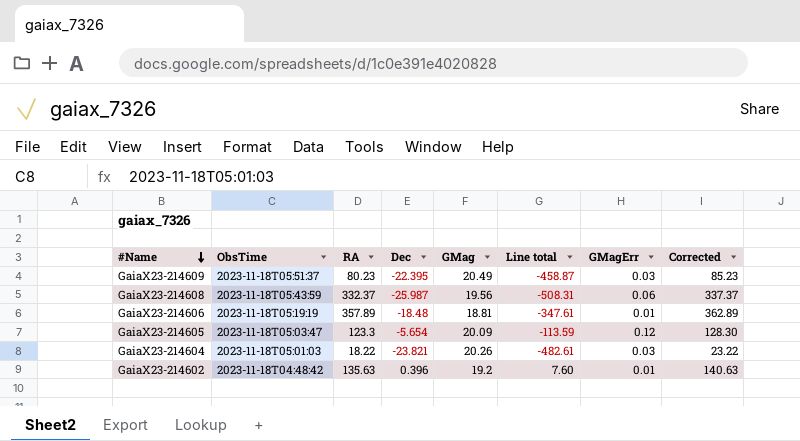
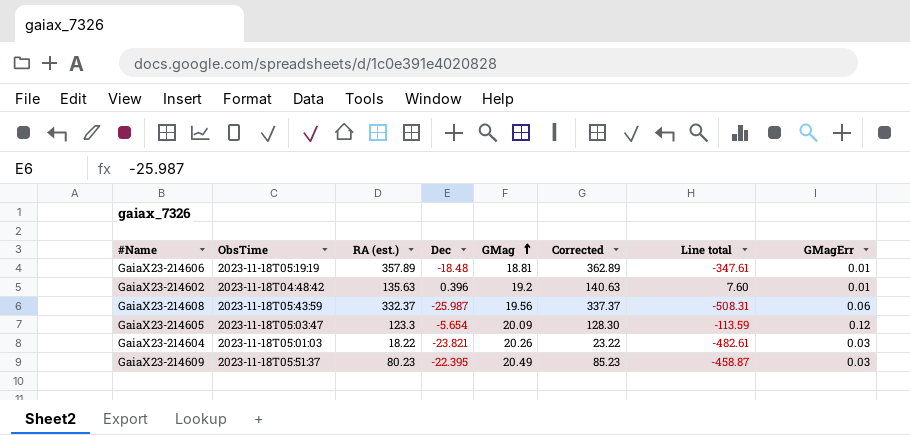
row order: #Name descending -> GMag ascending
column name: RA -> RA (est.)
column Corrected | position: 8 -> 6

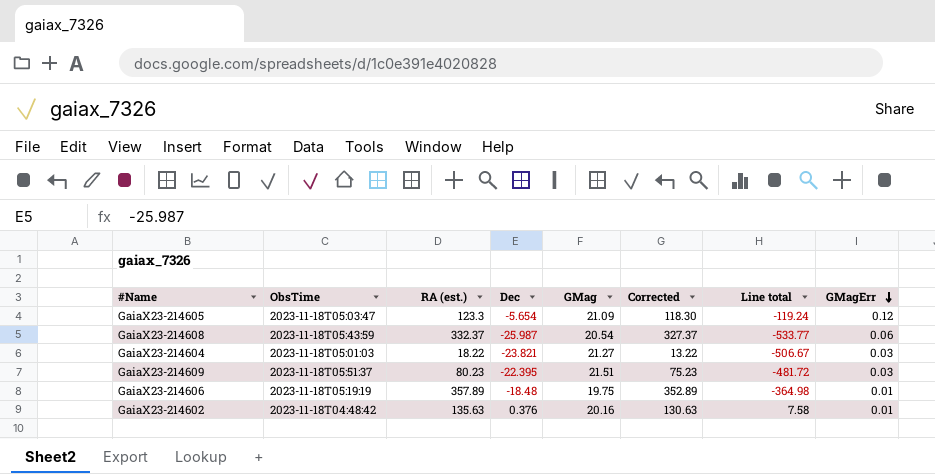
row order: GMag ascending -> GMagErr descending
column Corrected | formula: [RA (est.)] + 5 -> [RA (est.)] - 5
GaiaX23-214605 | GMag: 20.09 -> 21.09
GaiaX23-214605 | Line total: -113.59 -> -119.24
GaiaX23-214608 | GMag: 19.56 -> 20.54
GaiaX23-214608 | Line total: -508.31 -> -533.77
GaiaX23-214604 | GMag: 20.26 -> 21.27
GaiaX23-214604 | Line total: -482.61 -> -506.67
GaiaX23-214609 | GMag: 20.49 -> 21.51
GaiaX23-214609 | Line total: -458.87 -> -481.72
GaiaX23-214606 | GMag: 18.81 -> 19.75
GaiaX23-214606 | Line total: -347.61 -> -364.98
GaiaX23-214602 | Dec: 0.396 -> 0.376
GaiaX23-214602 | GMag: 19.2 -> 20.16
GaiaX23-214602 | Line total: 7.60 -> 7.58

